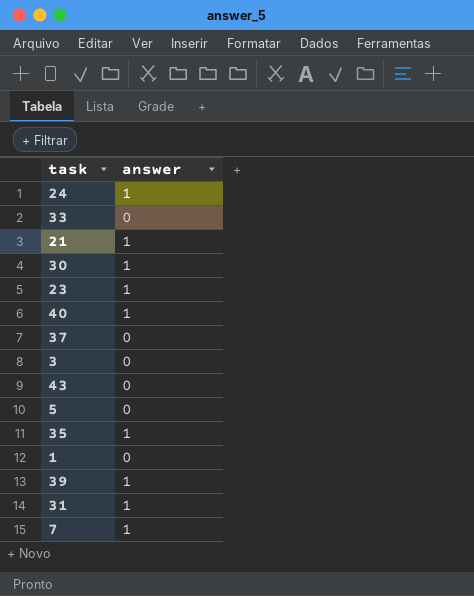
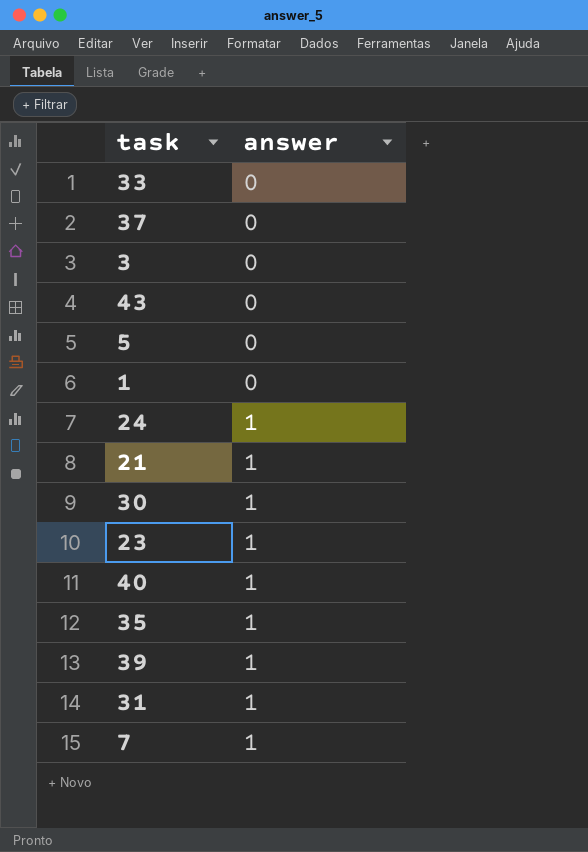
row order: none -> answer ascending

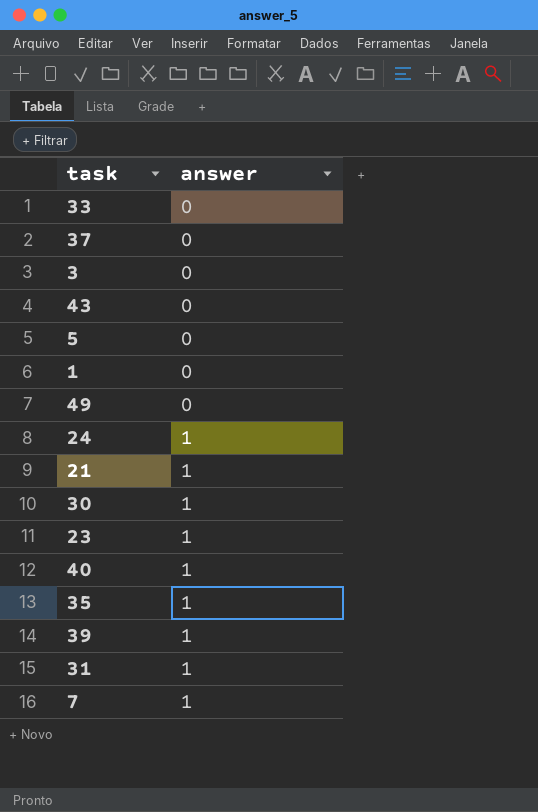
row 49: none -> 0

